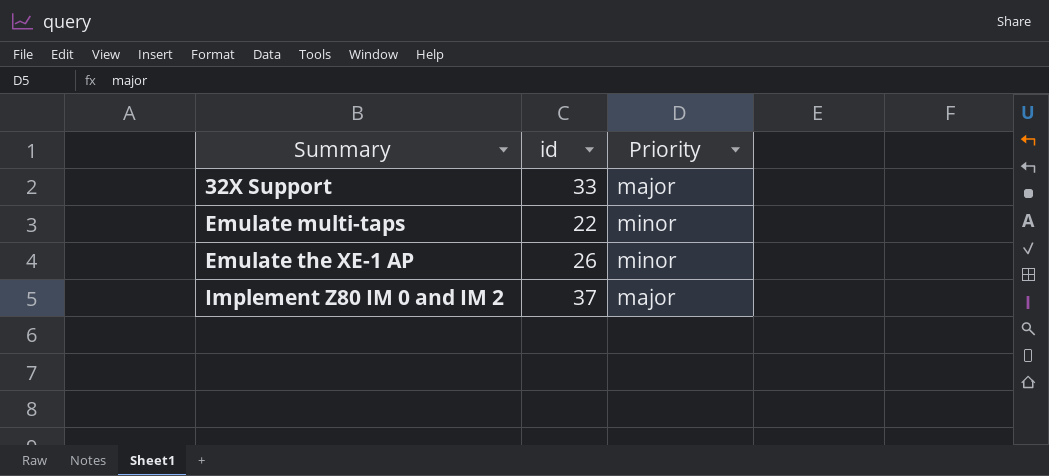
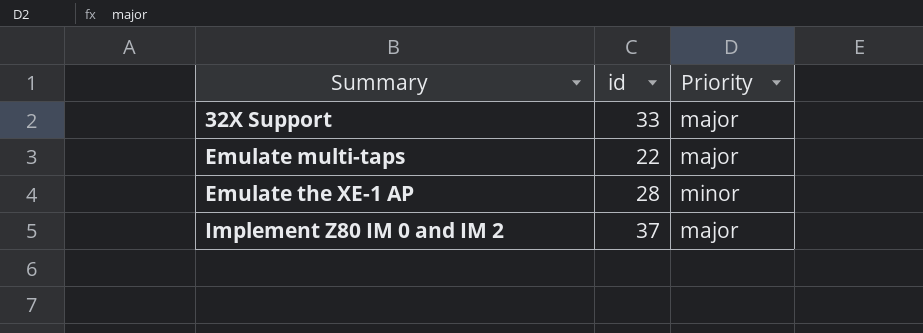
Emulate multi-taps | Priority: minor -> major
Emulate the XE-1 AP | id: 26 -> 28

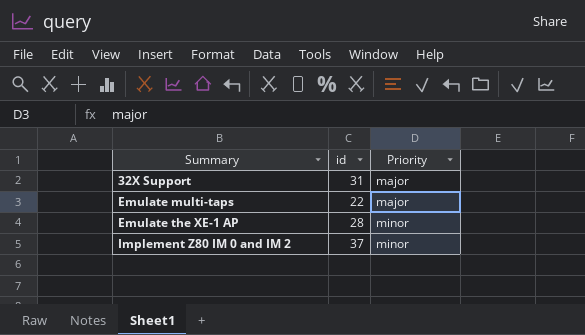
32X Support | id: 33 -> 31
Implement Z80 IM 0 and IM 2 | Priority: major -> minor

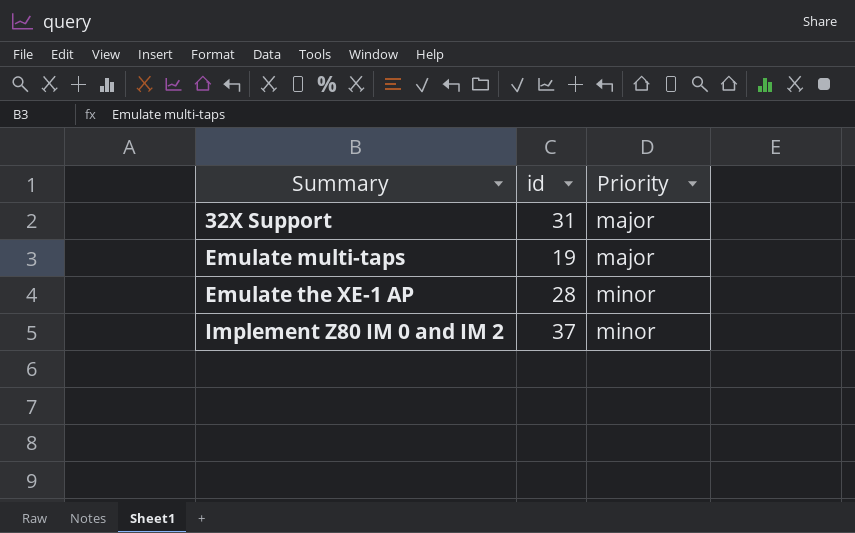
Emulate multi-taps | id: 22 -> 19

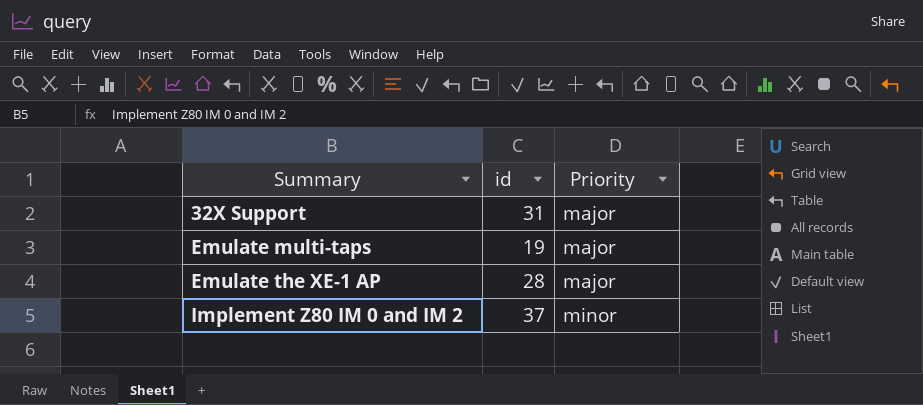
Emulate the XE-1 AP | Priority: minor -> major

